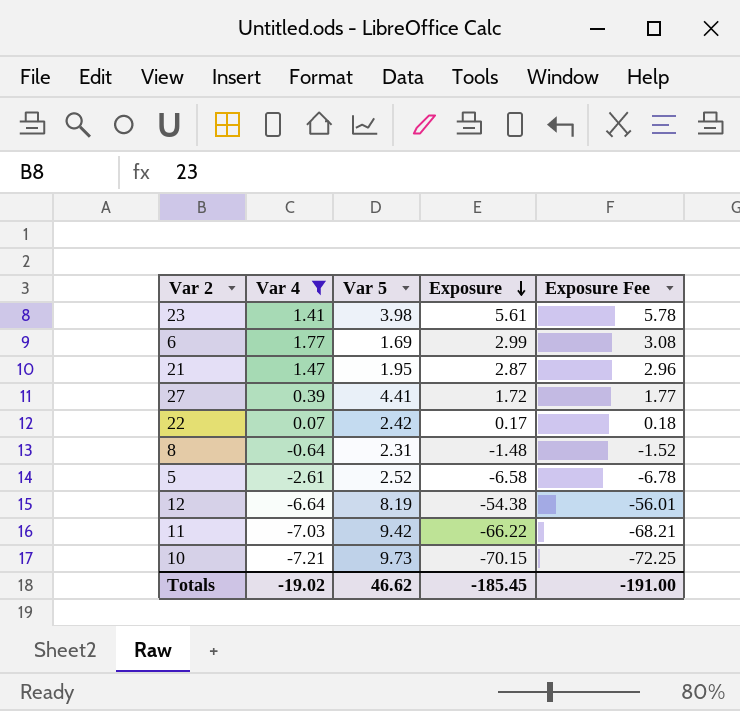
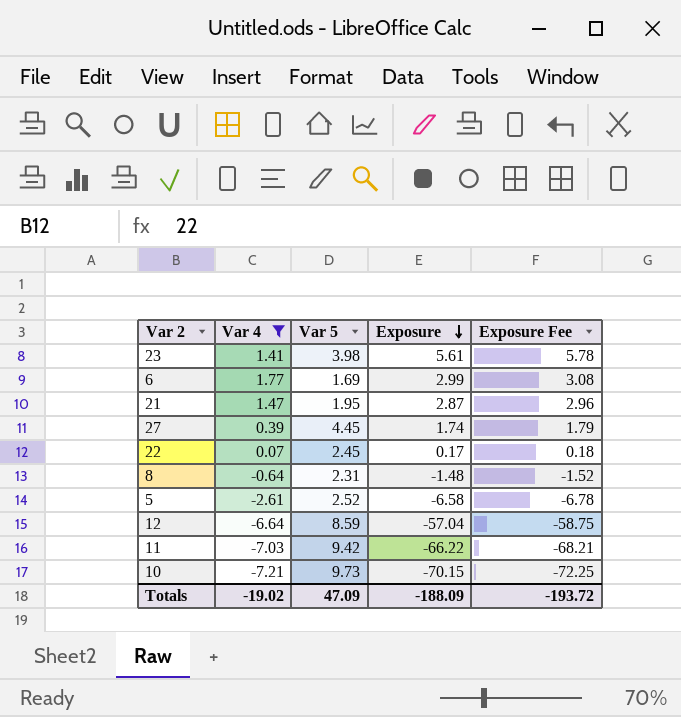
27 | Var 5: 4.41 -> 4.45
27 | Exposure: 1.72 -> 1.74
27 | Exposure Fee: 1.77 -> 1.79
22 | Var 5: 2.42 -> 2.45
12 | Var 5: 8.19 -> 8.59
12 | Exposure: -54.38 -> -57.04
12 | Exposure Fee: -56.01 -> -58.75
Totals | Var 5: 46.62 -> 47.09
Totals | Exposure: -185.45 -> -188.09
Totals | Exposure Fee: -191.00 -> -193.72

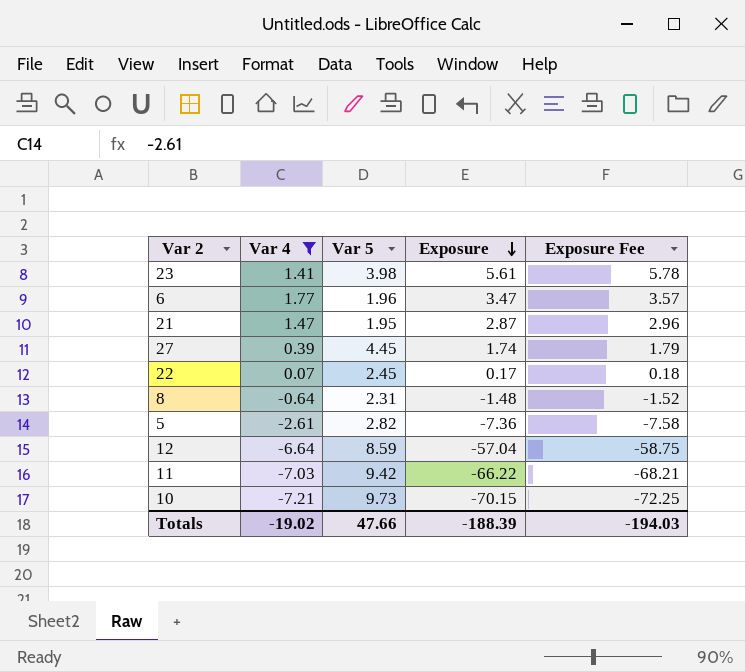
6 | Var 5: 1.69 -> 1.96
6 | Exposure: 2.99 -> 3.47
6 | Exposure Fee: 3.08 -> 3.57
5 | Var 5: 2.52 -> 2.82
5 | Exposure: -6.58 -> -7.36
5 | Exposure Fee: -6.78 -> -7.58
Totals | Var 5: 47.09 -> 47.66
Totals | Exposure: -188.09 -> -188.39
Totals | Exposure Fee: -193.72 -> -194.03

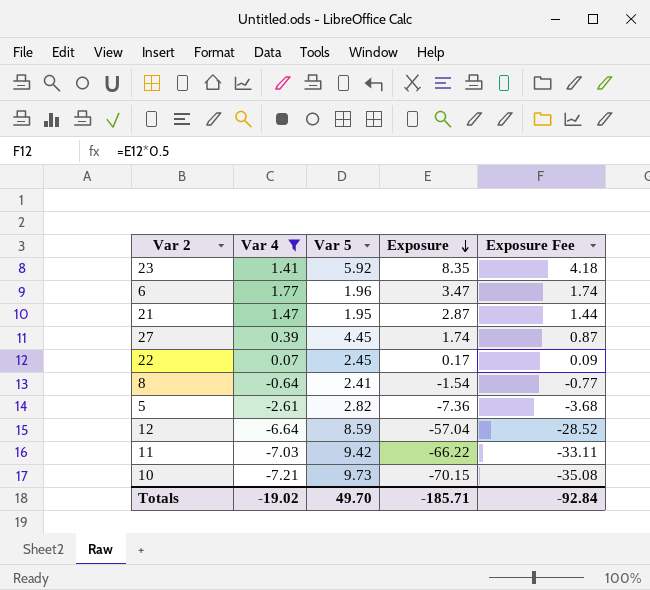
column Exposure Fee | formula: [Exposure] * 1.03 -> [Exposure] * 0.5
23 | Var 5: 3.98 -> 5.92
23 | Exposure: 5.61 -> 8.35
8 | Var 5: 2.31 -> 2.41
8 | Exposure: -1.48 -> -1.54
Totals | Var 5: 47.66 -> 49.70
Totals | Exposure: -188.39 -> -185.71
Totals | Exposure Fee: -194.03 -> -92.84

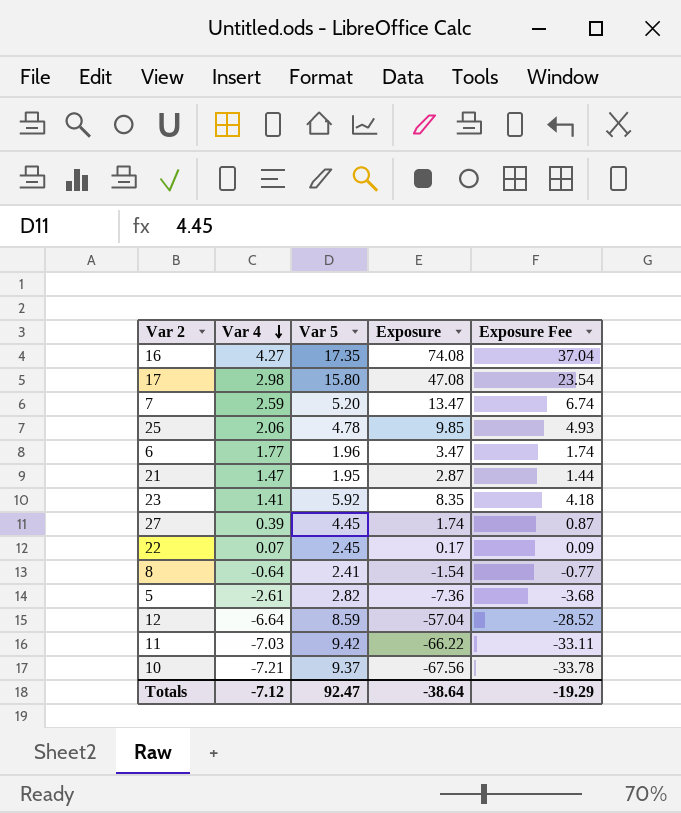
filter: Var 4 <= 1.77 -> none
row order: Exposure descending -> Var 4 descending
10 | Var 5: 9.73 -> 9.37
10 | Exposure: -70.15 -> -67.56
10 | Exposure Fee: -35.08 -> -33.78
Totals | Var 4: -19.02 -> -7.12
Totals | Var 5: 49.70 -> 92.47
Totals | Exposure: -185.71 -> -38.64
Totals | Exposure Fee: -92.84 -> -19.29

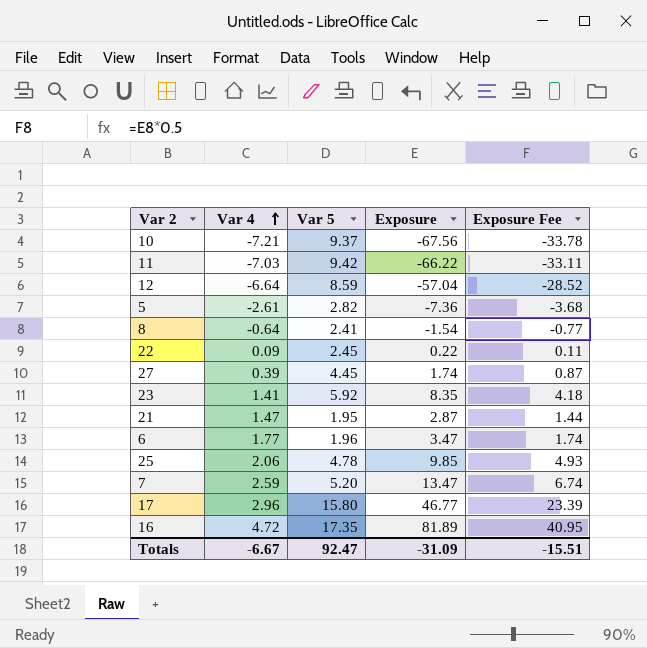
row order: Var 4 descending -> Var 4 ascending
22 | Var 4: 0.07 -> 0.09
22 | Exposure: 0.17 -> 0.22
22 | Exposure Fee: 0.09 -> 0.11
17 | Var 4: 2.98 -> 2.96
17 | Exposure: 47.08 -> 46.77
17 | Exposure Fee: 23.54 -> 23.39
16 | Var 4: 4.27 -> 4.72
16 | Exposure: 74.08 -> 81.89
16 | Exposure Fee: 37.04 -> 40.95
Totals | Var 4: -7.12 -> -6.67
Totals | Exposure: -38.64 -> -31.09
Totals | Exposure Fee: -19.29 -> -15.51

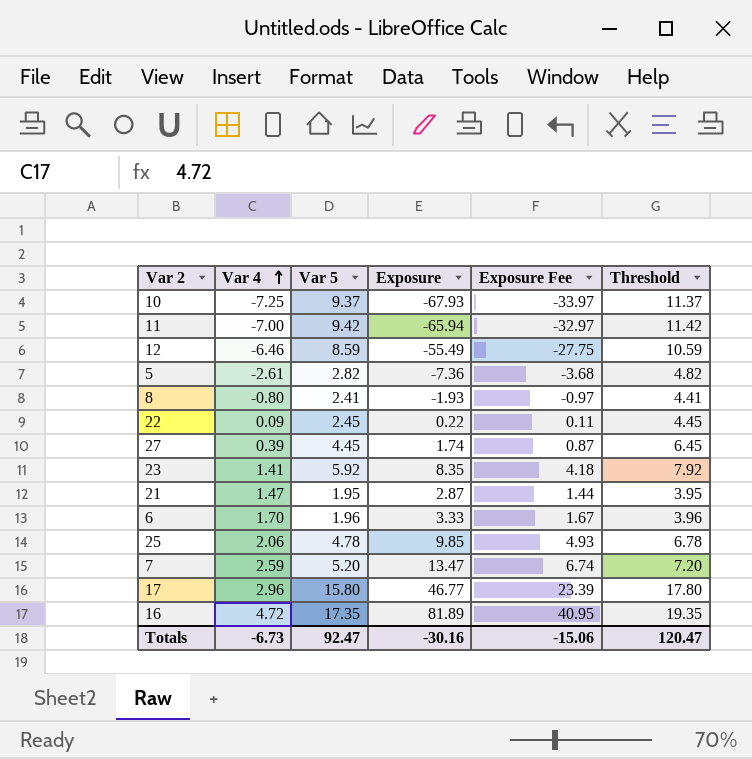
column Threshold | formula: none -> [Var 5] + 2
10 | Var 4: -7.21 -> -7.25
10 | Exposure: -67.56 -> -67.93
10 | Exposure Fee: -33.78 -> -33.97
11 | Var 4: -7.03 -> -7.00
11 | Exposure: -66.22 -> -65.94
11 | Exposure Fee: -33.11 -> -32.97
12 | Var 4: -6.64 -> -6.46
12 | Exposure: -57.04 -> -55.49
12 | Exposure Fee: -28.52 -> -27.75
8 | Var 4: -0.64 -> -0.80
8 | Exposure: -1.54 -> -1.93
8 | Exposure Fee: -0.77 -> -0.97
6 | Var 4: 1.77 -> 1.70
6 | Exposure: 3.47 -> 3.33
6 | Exposure Fee: 1.74 -> 1.67
Totals | Var 4: -6.67 -> -6.73
Totals | Exposure: -31.09 -> -30.16
Totals | Exposure Fee: -15.51 -> -15.06

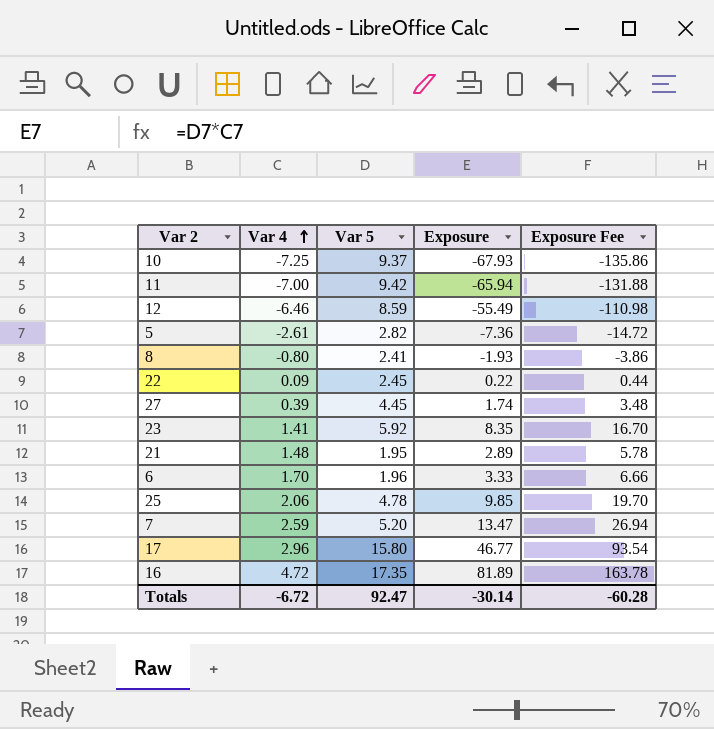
column Threshold | formula: [Var 5] + 2 -> none
column Exposure Fee | formula: [Exposure] * 0.5 -> [Exposure] * 2
21 | Var 4: 1.47 -> 1.48
21 | Exposure: 2.87 -> 2.89
Totals | Var 4: -6.73 -> -6.72
Totals | Exposure: -30.16 -> -30.14
Totals | Exposure Fee: -15.06 -> -60.28

